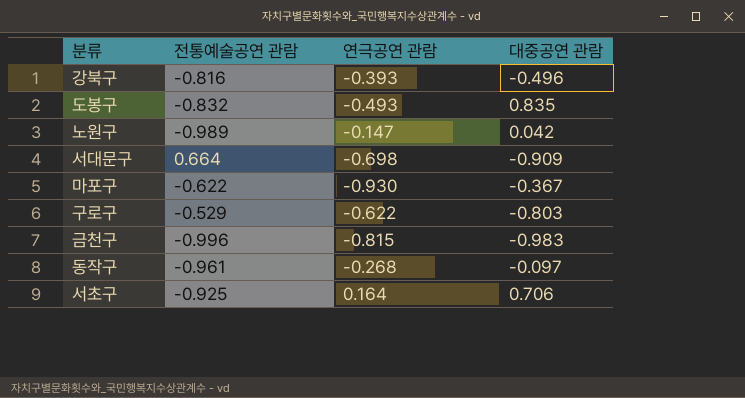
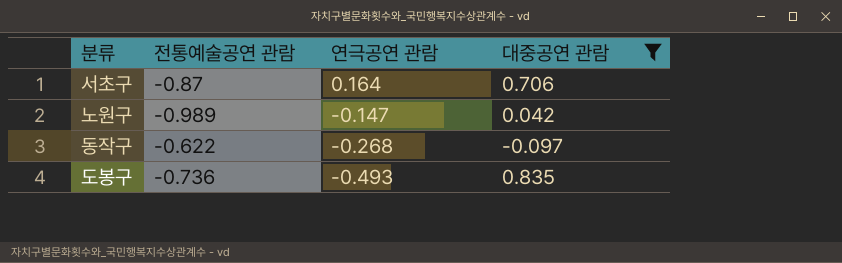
filter: none -> 대중공연 관람 >= -0.097
row order: none -> 연극공연 관람 descending
서초구 | 전통예술공연 관람: -0.925 -> -0.87
동작구 | 전통예술공연 관람: -0.961 -> -0.622
도봉구 | 전통예술공연 관람: -0.832 -> -0.736

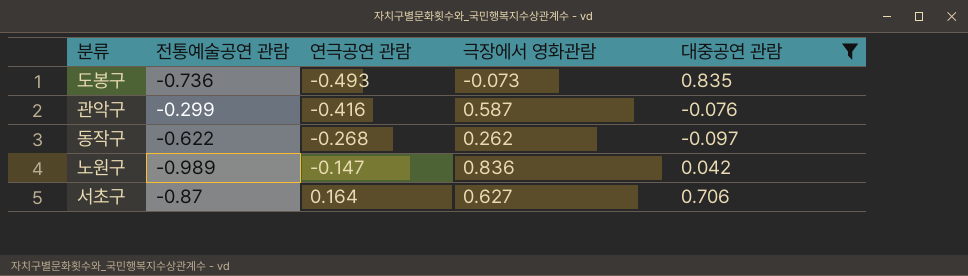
row order: 연극공연 관람 descending -> 연극공연 관람 ascending
column 극장에서 영화관람 | position: none -> 4
row 관악구: none -> -0.299 | -0.416 | 0.587 | -0.076

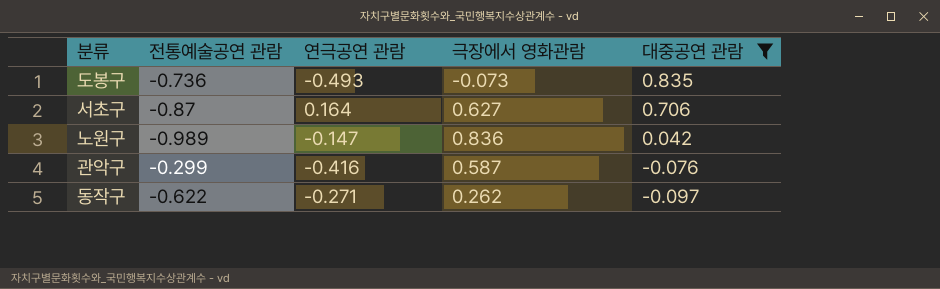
row order: 연극공연 관람 ascending -> 대중공연 관람 descending
동작구 | 연극공연 관람: -0.268 -> -0.271

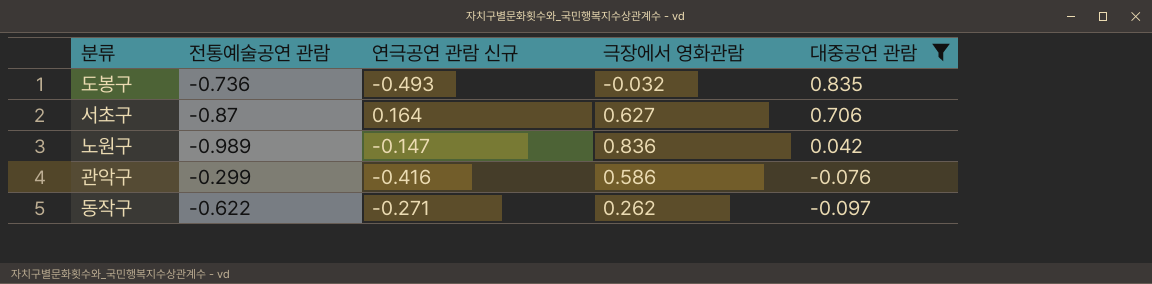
column name: 연극공연 관람 -> 연극공연 관람 신규
도봉구 | 극장에서 영화관람: -0.073 -> -0.032
관악구 | 극장에서 영화관람: 0.587 -> 0.586

